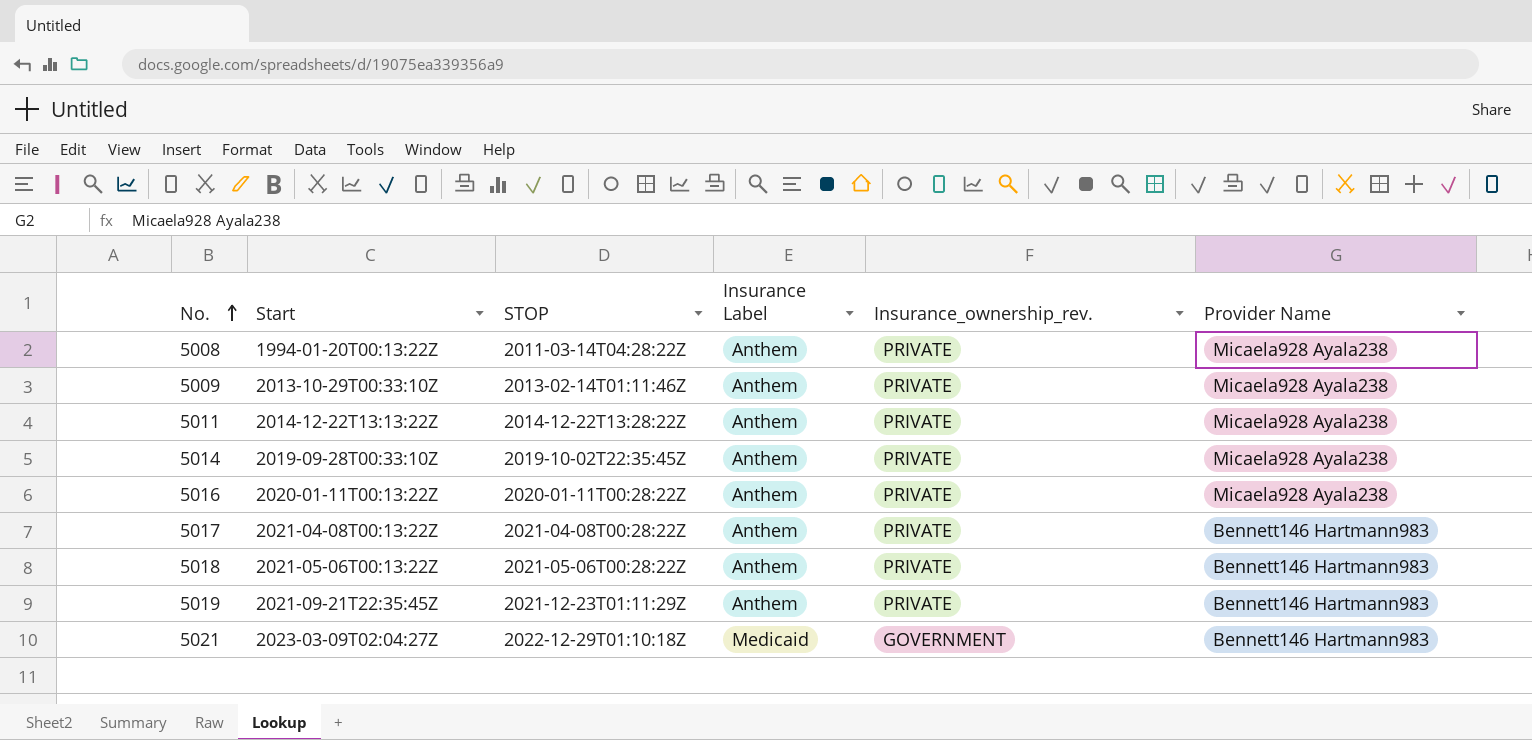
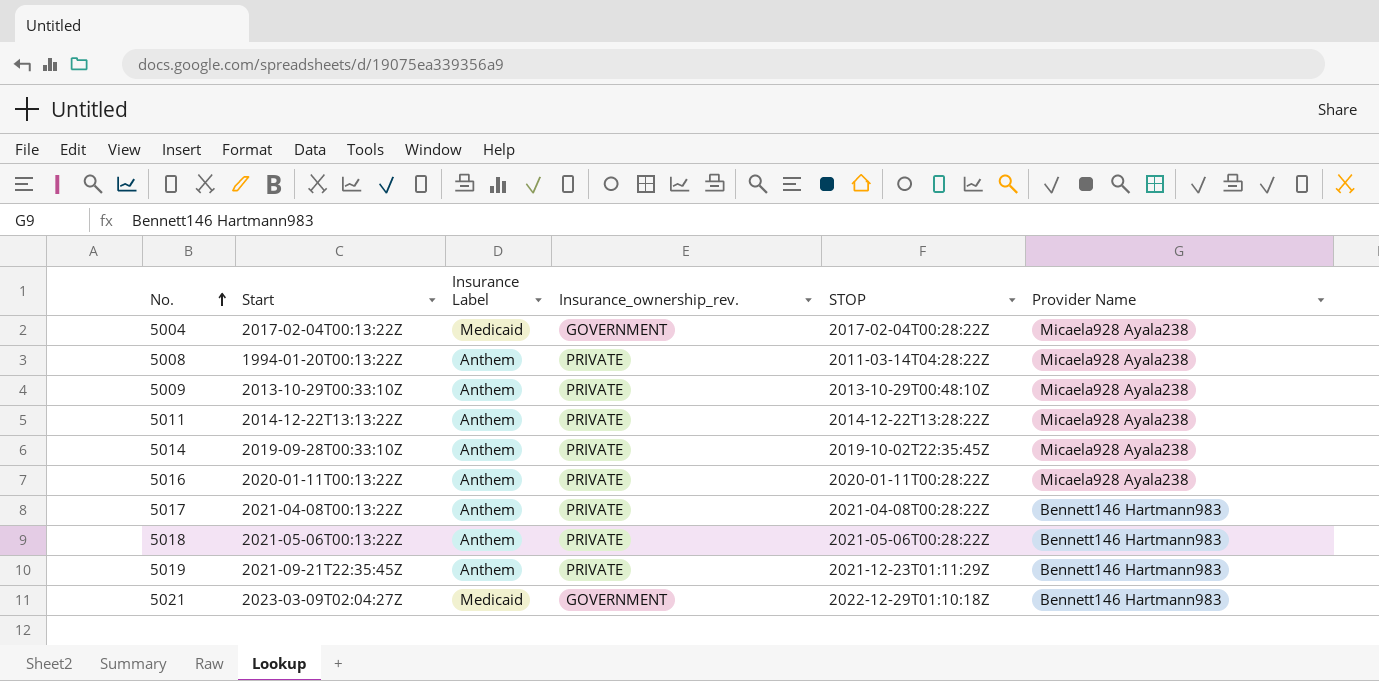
column STOP | position: 3 -> 5
row 5004: none -> 2017-02-04T00:13:22Z | Medicaid | GOVERNMENT | 2017-02-04T00:28:22Z | Micaela928 Ayala238
5009 | STOP: 2013-02-14T01:11:46Z -> 2013-10-29T00:48:10Z

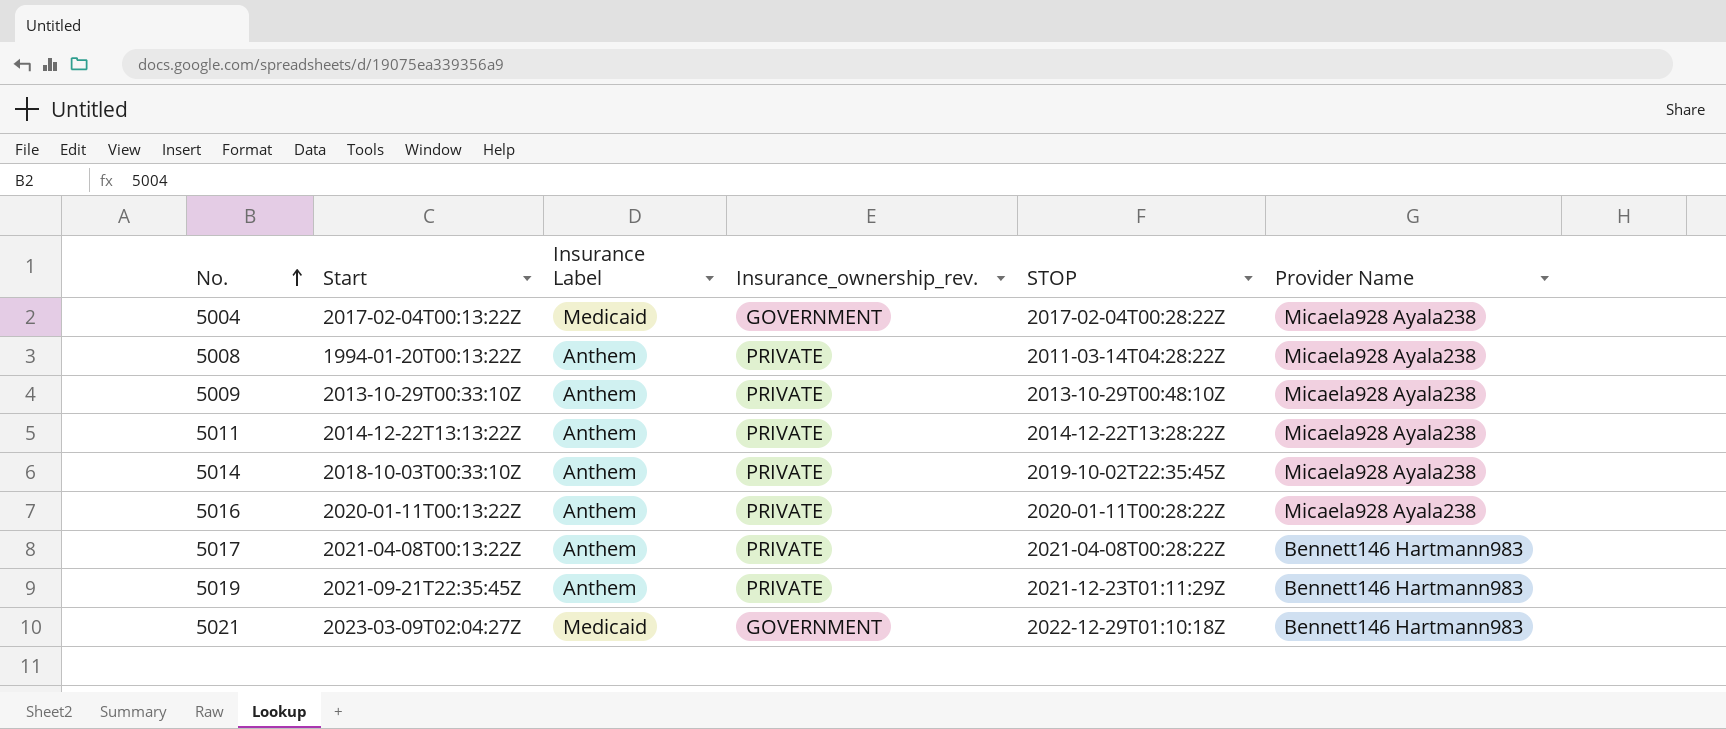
row 5018: 2021-05-06T00:13:22Z | Anthem | PRIVATE | 2021-05-06T00:28:22Z | Bennett146 Hartmann983 -> none
5014 | Start: 2019-09-28T00:33:10Z -> 2018-10-03T00:33:10Z

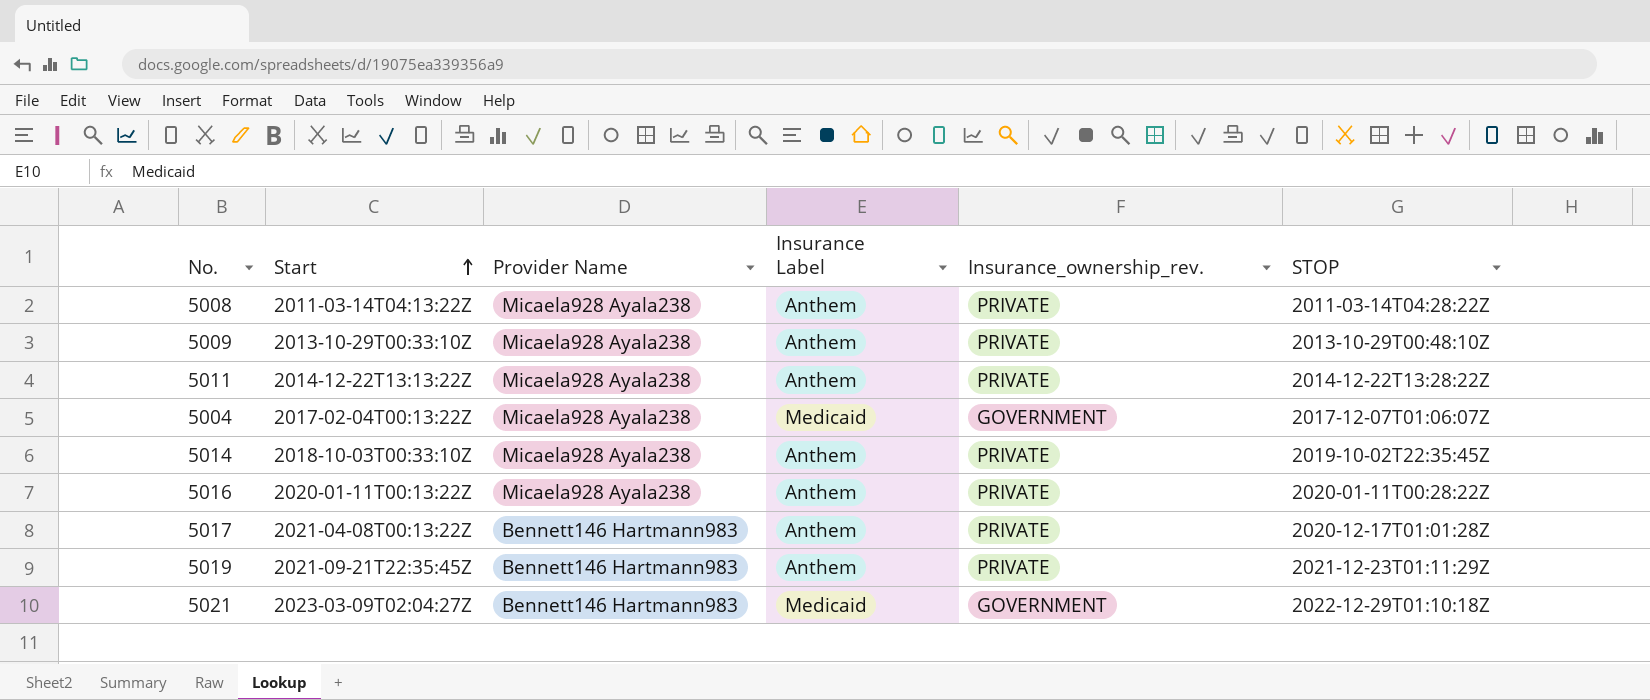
row order: No. ascending -> Start ascending
column Provider Name | position: 6 -> 3
5008 | Start: 1994-01-20T00:13:22Z -> 2011-03-14T04:13:22Z
5004 | STOP: 2017-02-04T00:28:22Z -> 2017-12-07T01:06:07Z
5017 | STOP: 2021-04-08T00:28:22Z -> 2020-12-17T01:01:28Z

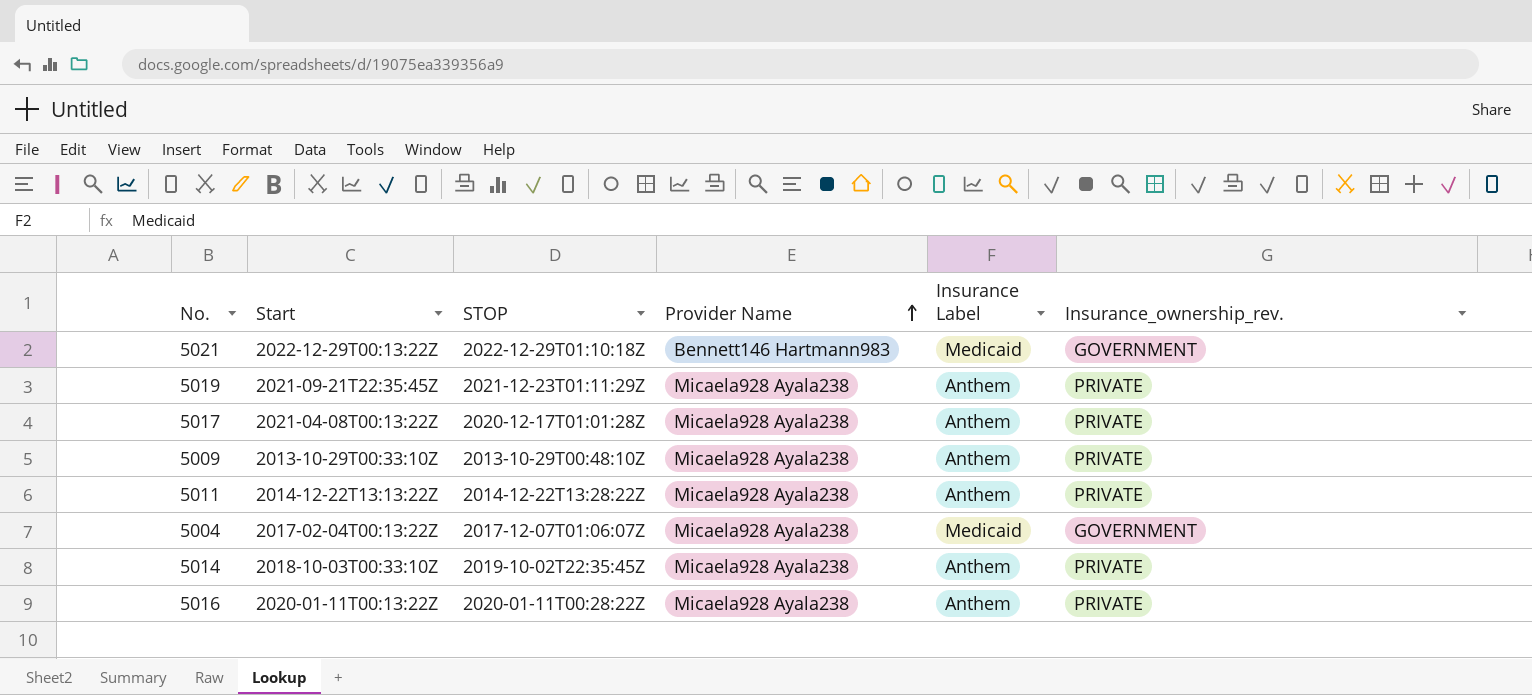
row order: Start ascending -> Provider Name ascending
column STOP | position: 6 -> 3
row 5008: 2011-03-14T04:13:22Z | Micaela928 Ayala238 | Anthem | PRIVATE | 2011-03-14T04:28:22Z -> none
5021 | Start: 2023-03-09T02:04:27Z -> 2022-12-29T00:13:22Z
5019 | Provider Name: Bennett146 Hartmann983 -> Micaela928 Ayala238
5017 | Provider Name: Bennett146 Hartmann983 -> Micaela928 Ayala238

